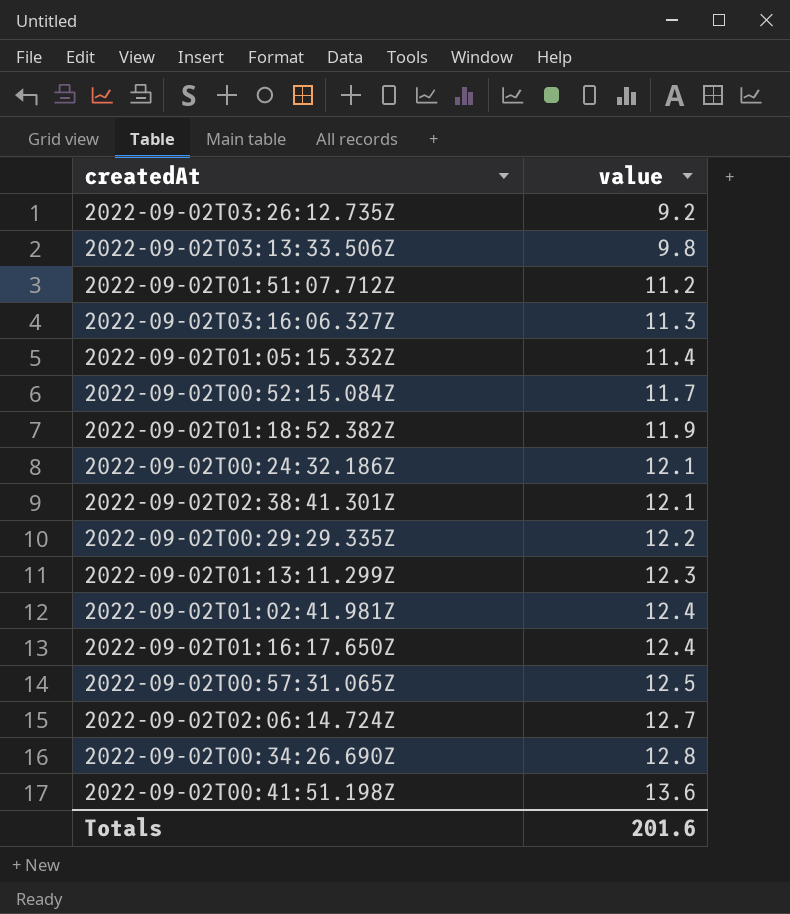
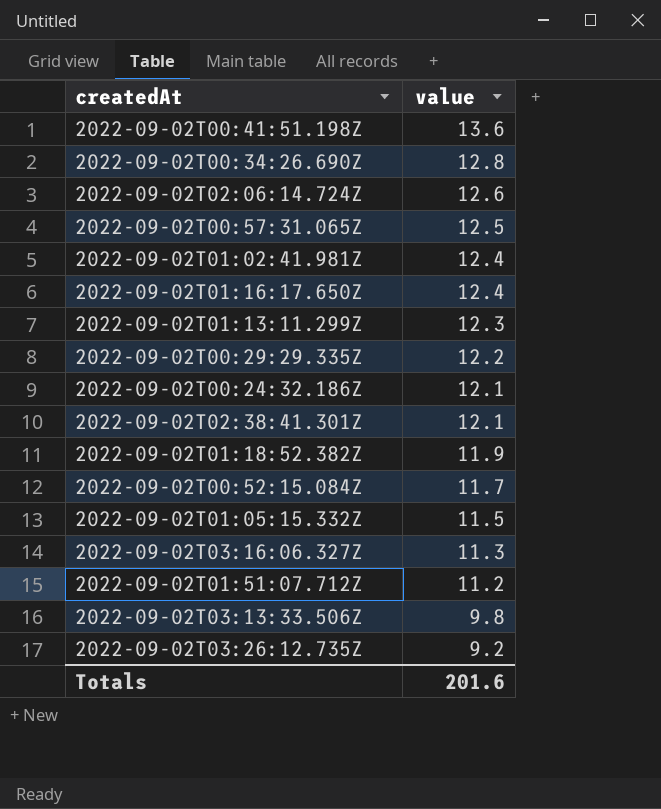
row order: value ascending -> value descending
2022-09-02T02:06:14.724Z | value: 12.7 -> 12.6
2022-09-02T01:05:15.332Z | value: 11.4 -> 11.5

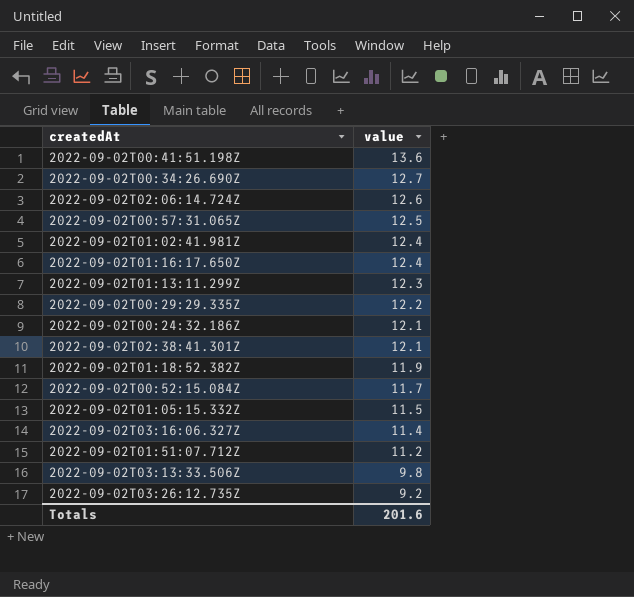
2022-09-02T00:34:26.690Z | value: 12.8 -> 12.7
2022-09-02T03:16:06.327Z | value: 11.3 -> 11.4

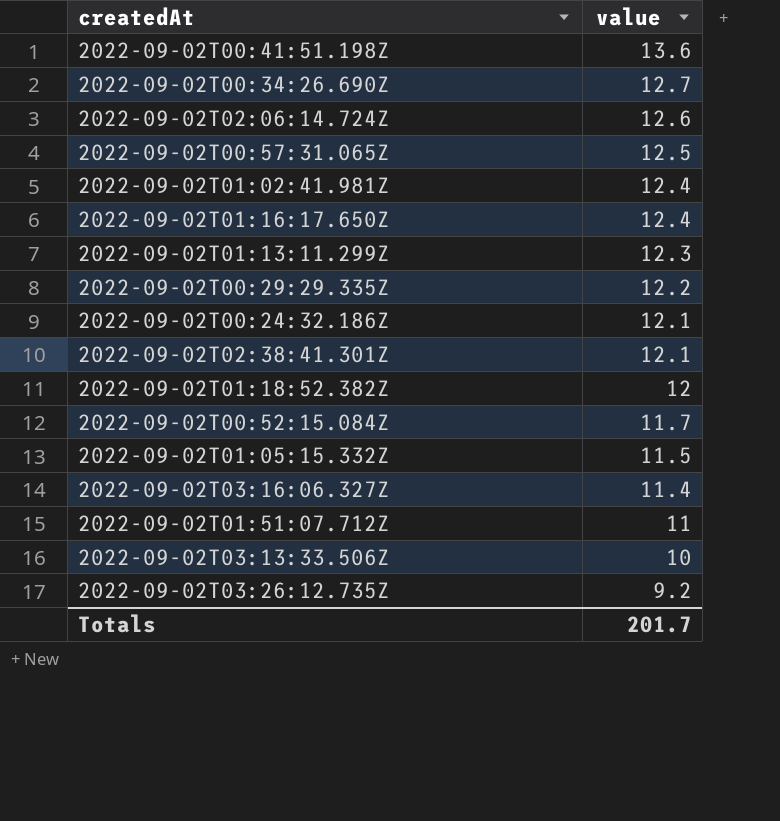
2022-09-02T01:18:52.382Z | value: 11.9 -> 12
2022-09-02T01:51:07.712Z | value: 11.2 -> 11
2022-09-02T03:13:33.506Z | value: 9.8 -> 10
Totals | value: 201.6 -> 201.7

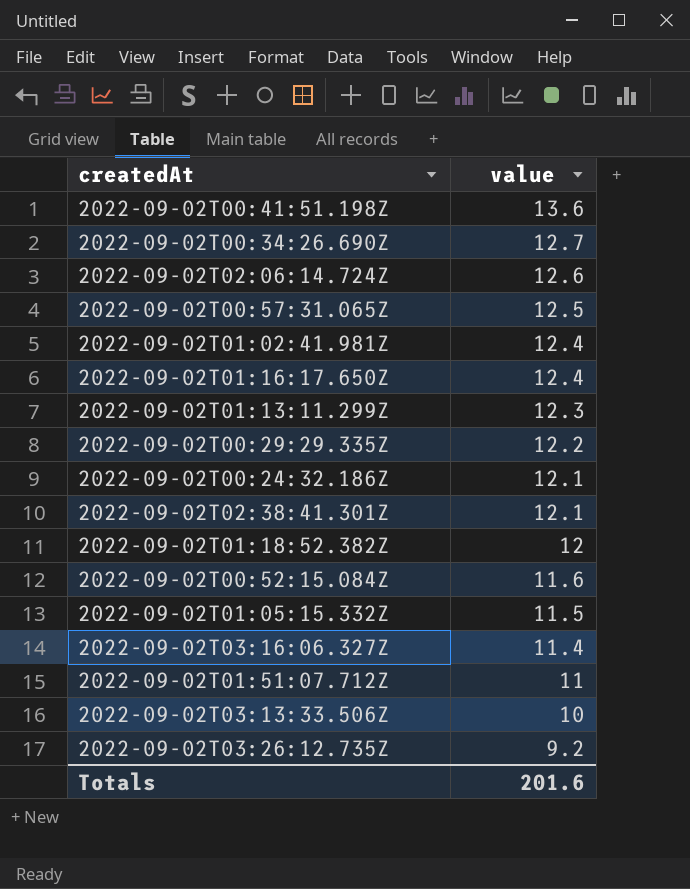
2022-09-02T00:52:15.084Z | value: 11.7 -> 11.6
Totals | value: 201.7 -> 201.6

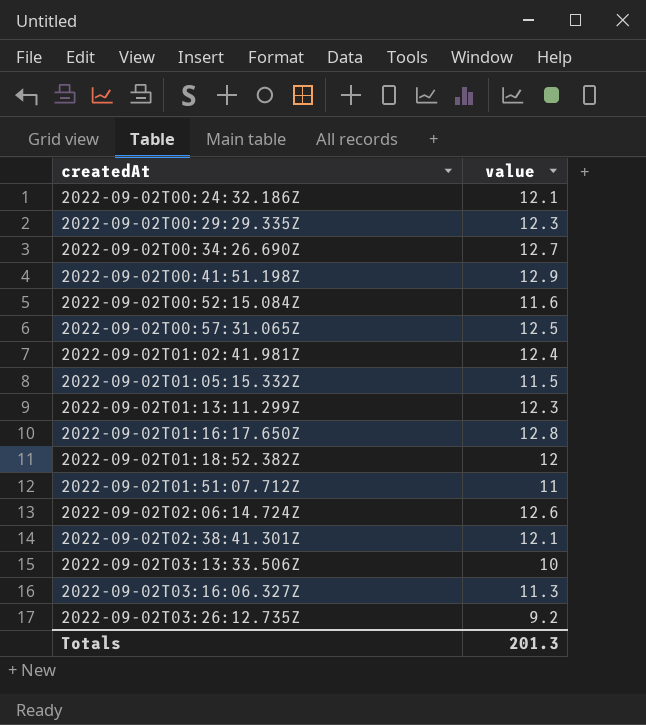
row order: value descending -> createdAt ascending
2022-09-02T00:29:29.335Z | value: 12.2 -> 12.3
2022-09-02T00:41:51.198Z | value: 13.6 -> 12.9
2022-09-02T01:16:17.650Z | value: 12.4 -> 12.8
2022-09-02T03:16:06.327Z | value: 11.4 -> 11.3
Totals | value: 201.6 -> 201.3

